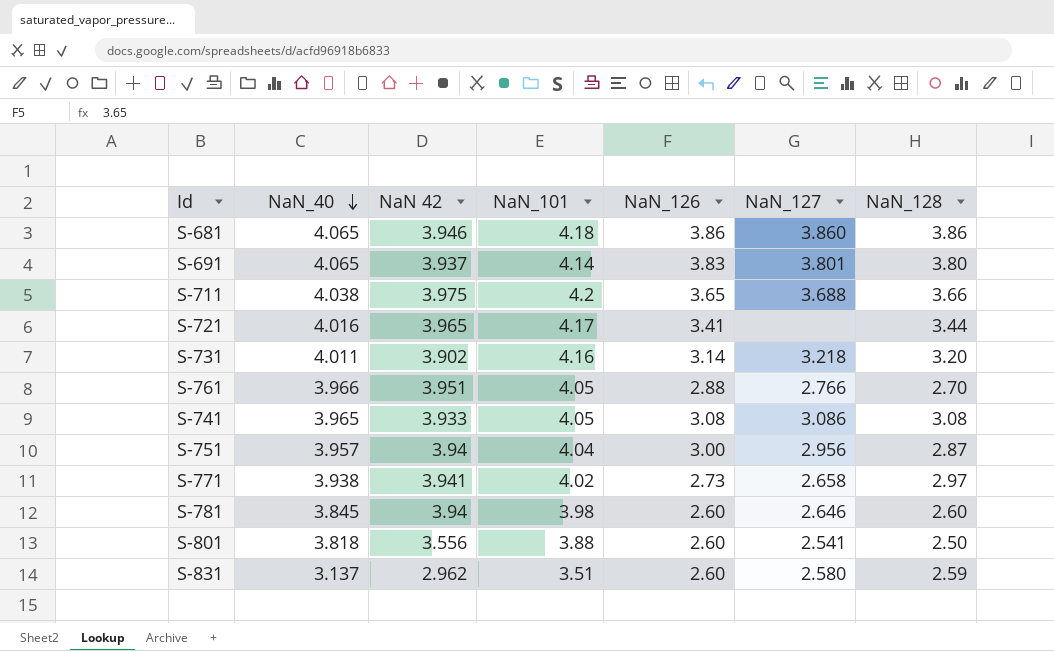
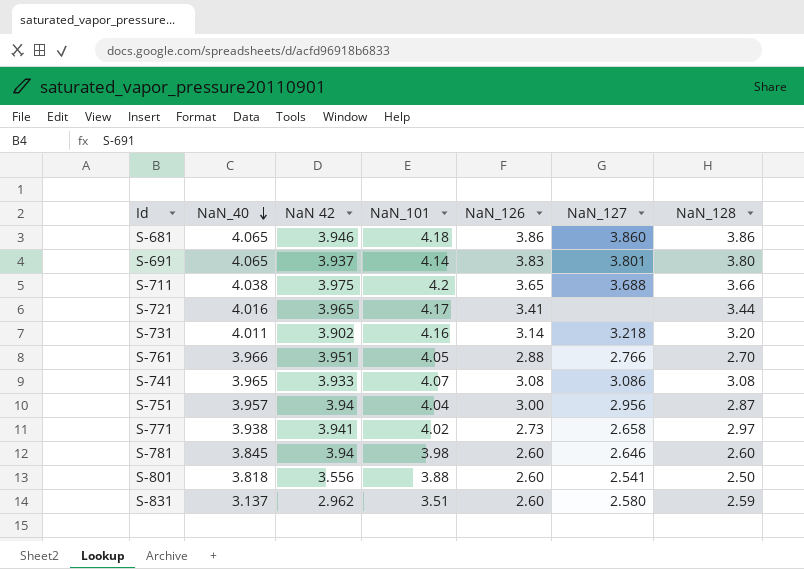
S-741 | NaN_101: 4.05 -> 4.07

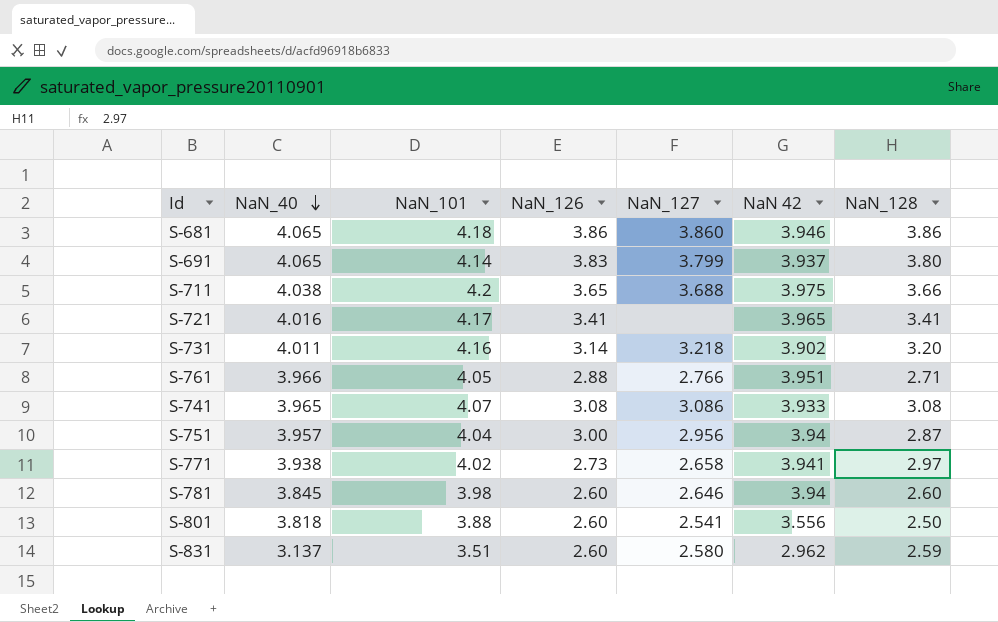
column NaN 42 | position: 3 -> 6
S-691 | NaN_127: 3.801 -> 3.799
S-721 | NaN_128: 3.44 -> 3.41
S-761 | NaN_128: 2.70 -> 2.71

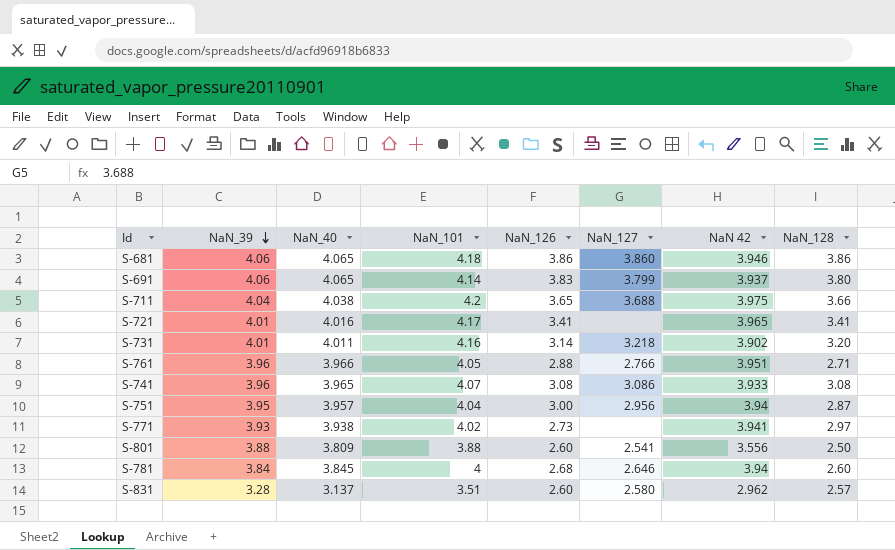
row order: NaN_40 descending -> NaN_39 descending
column NaN_39 | position: none -> 2
S-771 | NaN_127: 2.658 -> none
S-801 | NaN_40: 3.818 -> 3.809
S-781 | NaN_101: 3.98 -> 4
S-781 | NaN_126: 2.60 -> 2.68
S-831 | NaN_128: 2.59 -> 2.57

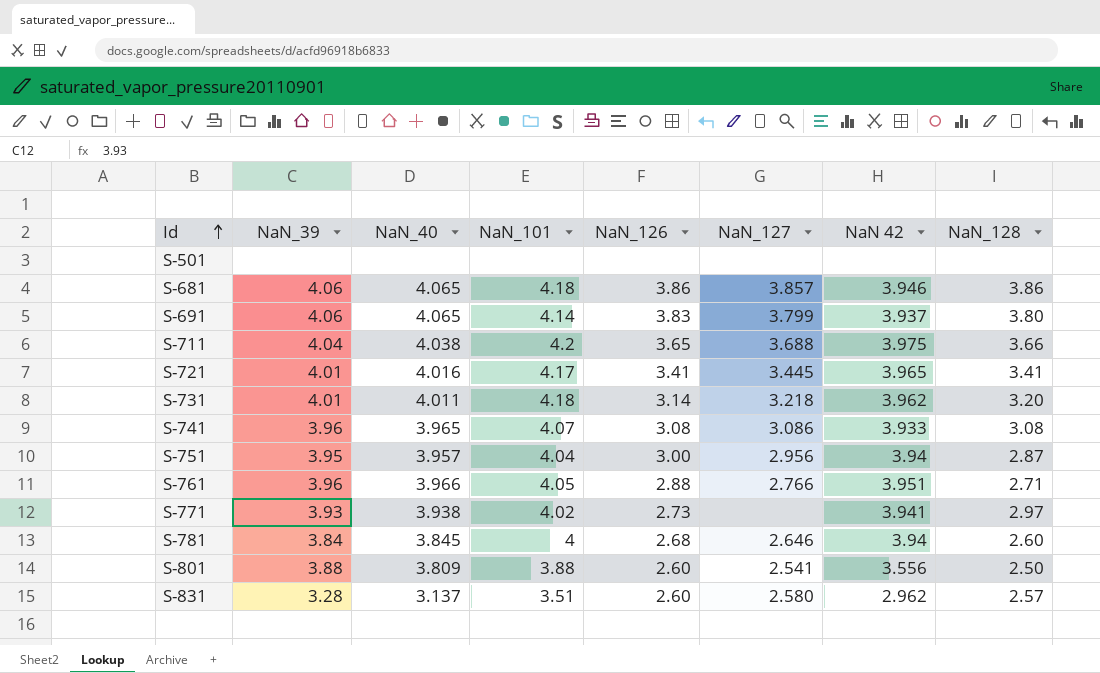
row order: NaN_39 descending -> Id ascending
row S-501: none -> none | none | none | none | none | none | none
S-681 | NaN_127: 3.860 -> 3.857
S-721 | NaN_127: none -> 3.445
S-731 | NaN_101: 4.16 -> 4.18
S-731 | NaN 42: 3.902 -> 3.962

